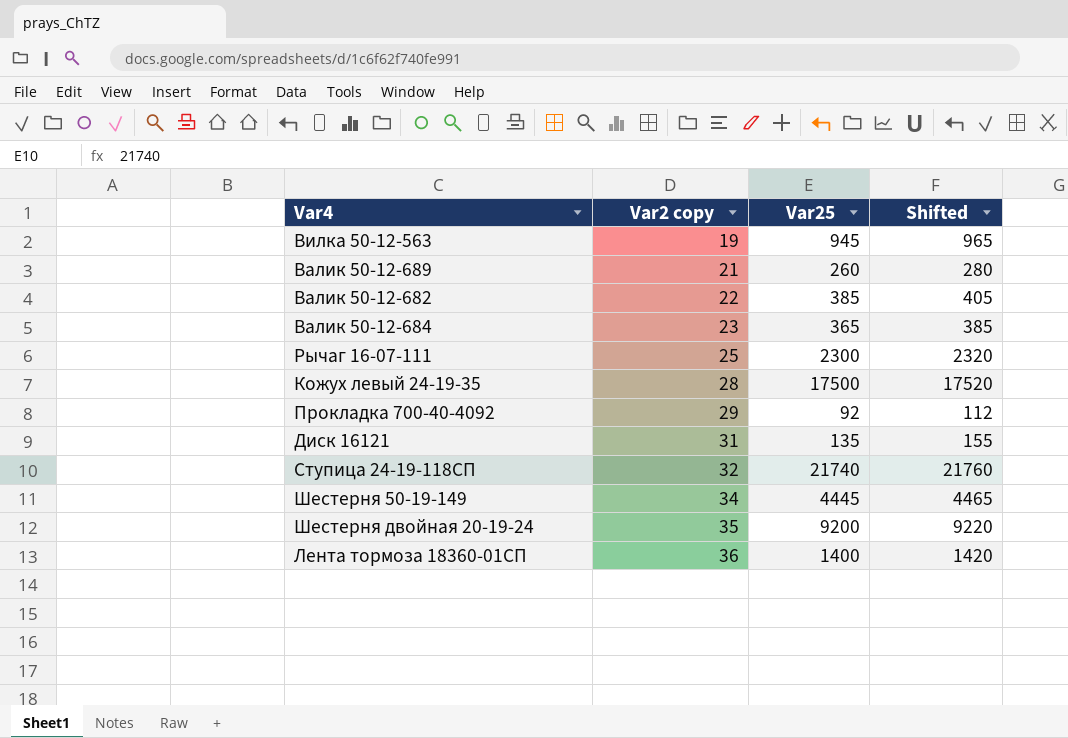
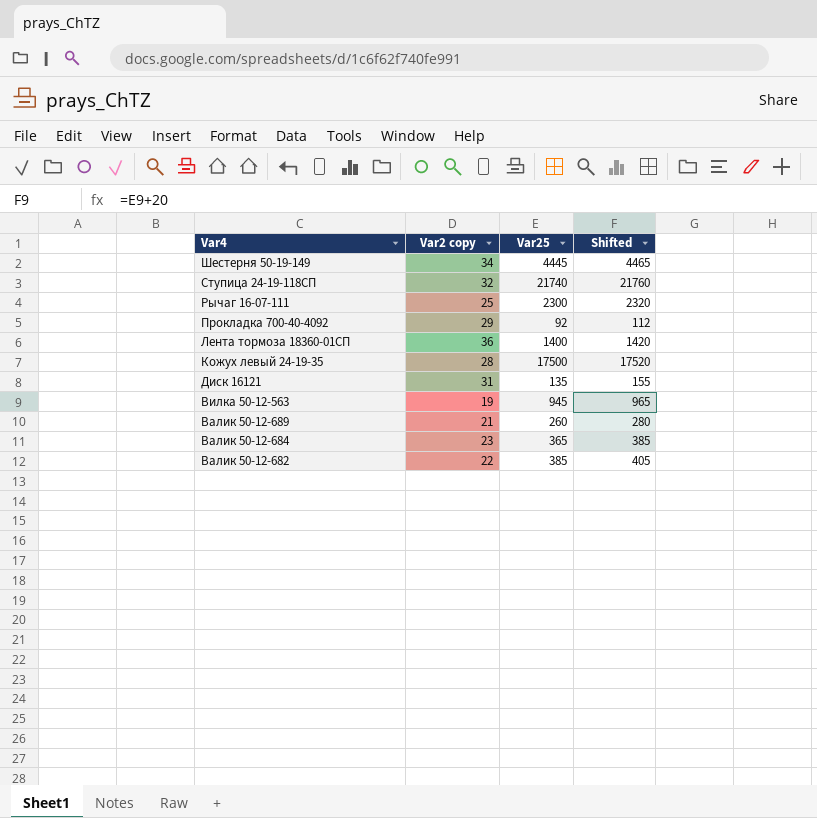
row order: Var2 copy ascending -> Var4 descending
row Шестерня двойная 20-19-24: 35 | 9200 | 9220 -> none

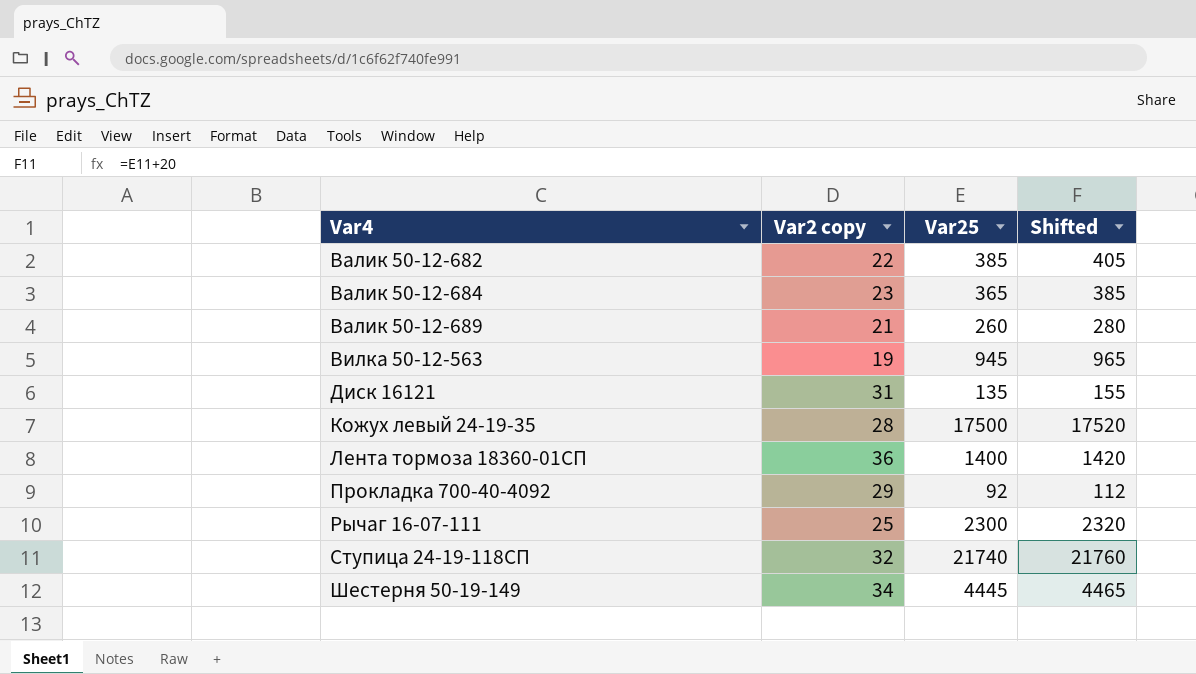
row order: Var4 descending -> Var4 ascending

